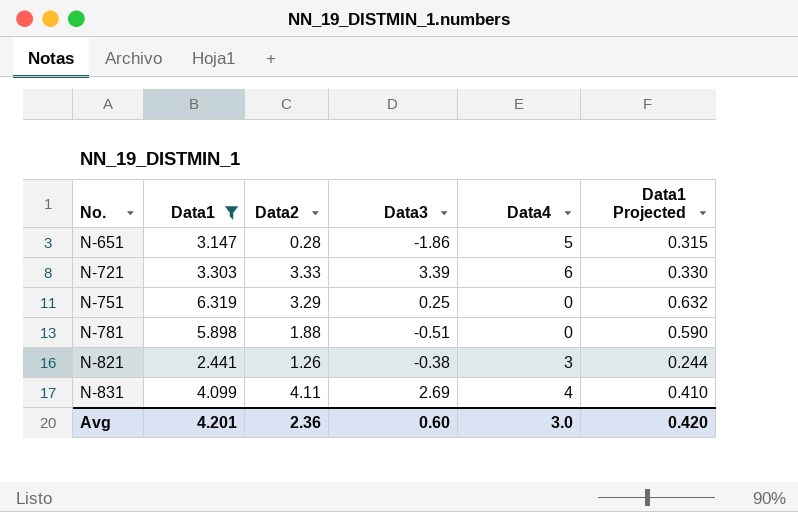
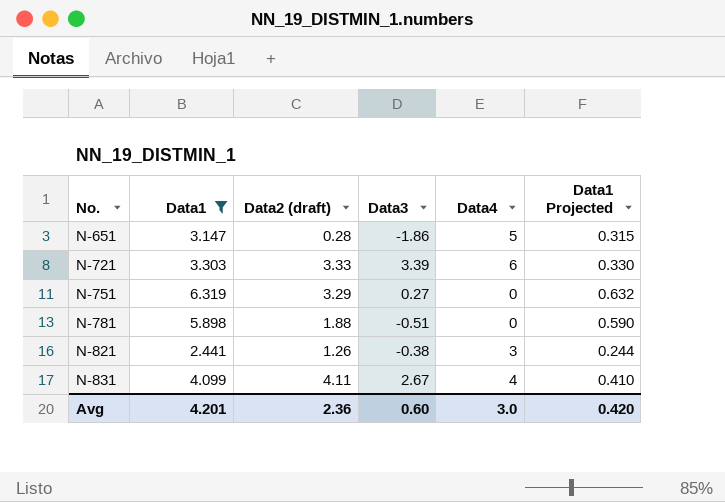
column name: Data2 -> Data2 (draft)
N-751 | Data3: 0.25 -> 0.27
N-831 | Data3: 2.69 -> 2.67

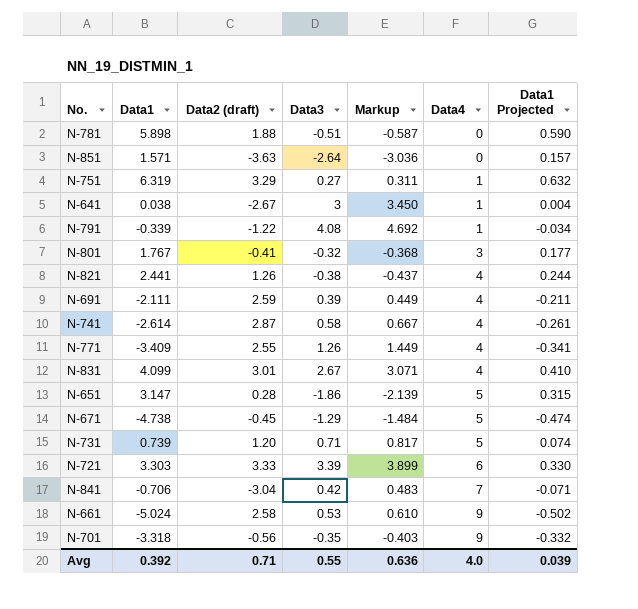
filter: Data1 >= 2.441 -> none
row order: No. ascending -> Data4 ascending
column Markup | formula: none -> [Data3] * 1.15
N-751 | Data4: 0 -> 1
N-821 | Data4: 3 -> 4
N-831 | Data2 (draft): 4.11 -> 3.01
Avg | Data1: 4.201 -> 0.392
Avg | Data2 (draft): 2.36 -> 0.71
Avg | Data3: 0.60 -> 0.55
Avg | Data4: 3.0 -> 4.0
Avg | Data1 Projected: 0.420 -> 0.039

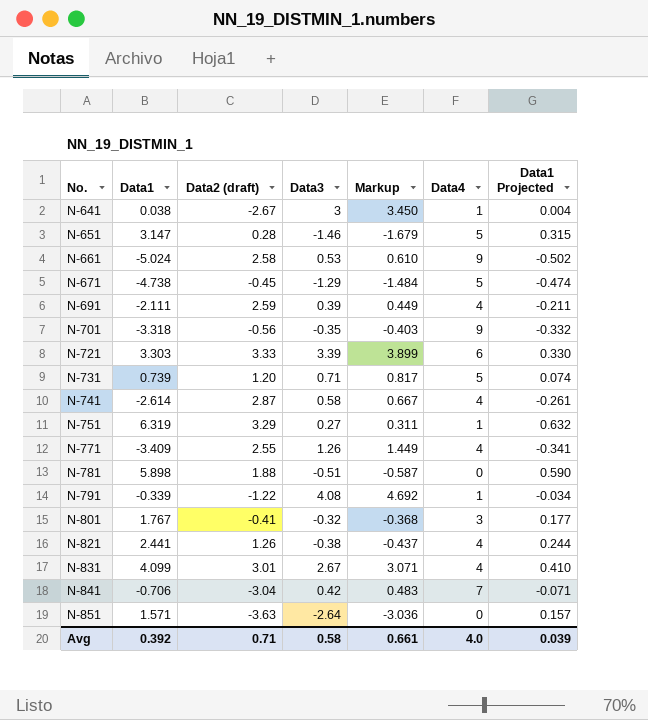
row order: Data4 ascending -> No. ascending
N-651 | Data3: -1.86 -> -1.46
N-651 | Markup: -2.139 -> -1.679
Avg | Data3: 0.55 -> 0.58
Avg | Markup: 0.636 -> 0.661

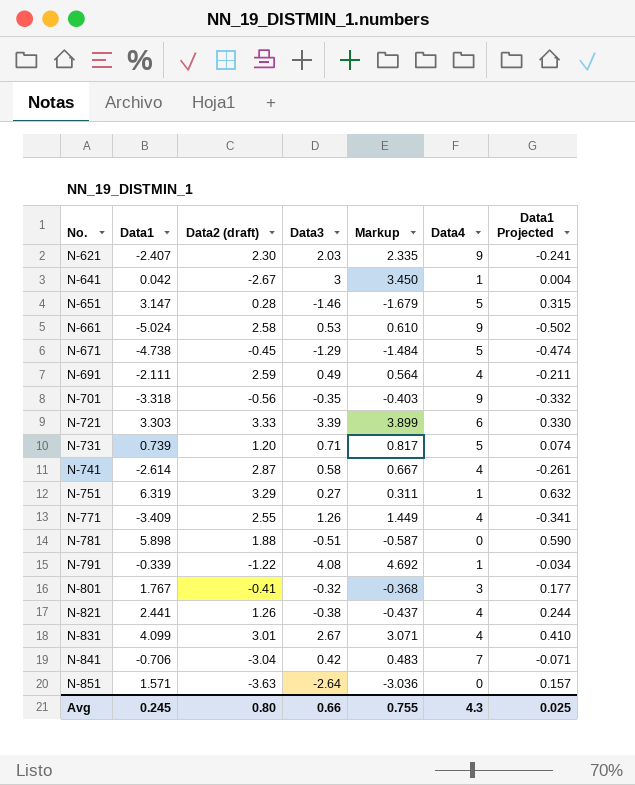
row N-621: none -> -2.407 | 2.30 | 2.03 | 2.335 | 9 | -0.241
N-641 | Data1: 0.038 -> 0.042
N-691 | Data3: 0.39 -> 0.49
N-691 | Markup: 0.449 -> 0.564
Avg | Data1: 0.392 -> 0.245
Avg | Data2 (draft): 0.71 -> 0.80
Avg | Data3: 0.58 -> 0.66
Avg | Markup: 0.661 -> 0.755
Avg | Data4: 4.0 -> 4.3
Avg | Data1 Projected: 0.039 -> 0.025

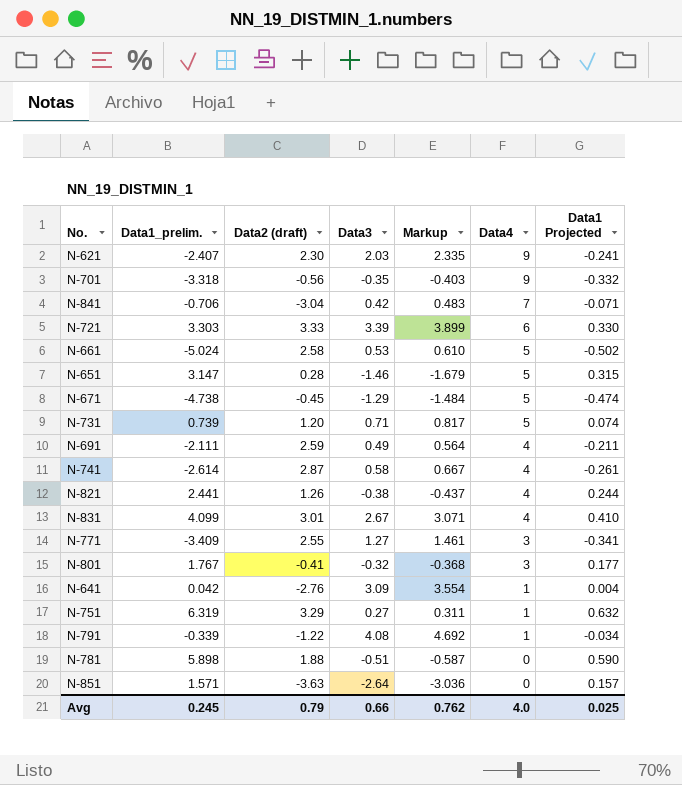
row order: No. ascending -> Data4 descending
column name: Data1 -> Data1_prelim.
N-661 | Data4: 9 -> 5
N-771 | Data3: 1.26 -> 1.27
N-771 | Markup: 1.449 -> 1.461
N-771 | Data4: 4 -> 3
N-641 | Data2 (draft): -2.67 -> -2.76
N-641 | Data3: 3 -> 3.09
N-641 | Markup: 3.450 -> 3.554
Avg | Data2 (draft): 0.80 -> 0.79
Avg | Markup: 0.755 -> 0.762
Avg | Data4: 4.3 -> 4.0

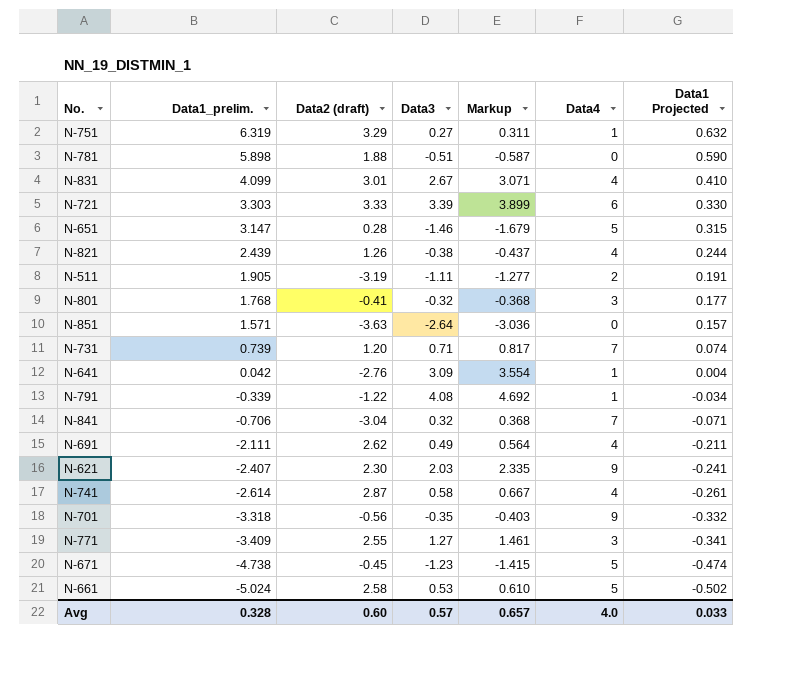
row order: Data4 descending -> Data1_prelim. descending
N-821 | Data1_prelim.: 2.441 -> 2.439
row N-511: none -> 1.905 | -3.19 | -1.11 | -1.277 | 2 | 0.191
N-801 | Data1_prelim.: 1.767 -> 1.768
N-731 | Data4: 5 -> 7
N-841 | Data3: 0.42 -> 0.32
N-841 | Markup: 0.483 -> 0.368
N-691 | Data2 (draft): 2.59 -> 2.62
N-671 | Data3: -1.29 -> -1.23
N-671 | Markup: -1.484 -> -1.415
Avg | Data1_prelim.: 0.245 -> 0.328
Avg | Data2 (draft): 0.79 -> 0.60
Avg | Data3: 0.66 -> 0.57
Avg | Markup: 0.762 -> 0.657
Avg | Data1 Projected: 0.025 -> 0.033

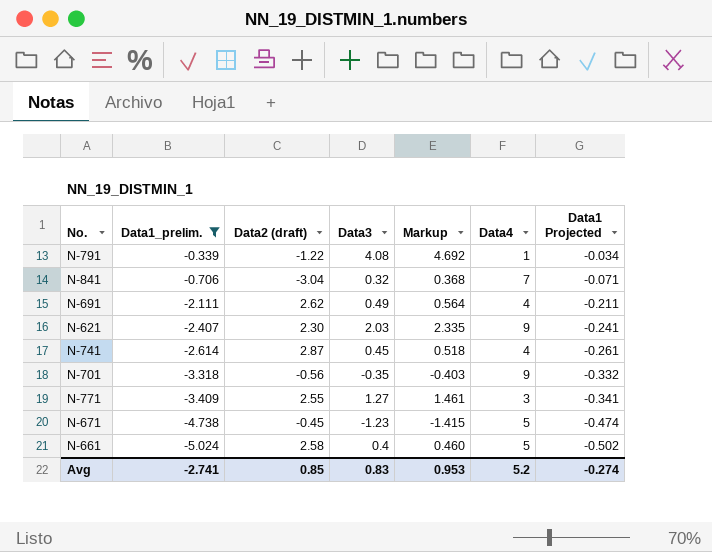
filter: none -> Data1_prelim. <= -0.339
N-741 | Data3: 0.58 -> 0.45
N-741 | Markup: 0.667 -> 0.518
N-661 | Data3: 0.53 -> 0.4
N-661 | Markup: 0.610 -> 0.460
Avg | Data1_prelim.: 0.328 -> -2.741
Avg | Data2 (draft): 0.60 -> 0.85
Avg | Data3: 0.57 -> 0.83
Avg | Markup: 0.657 -> 0.953
Avg | Data4: 4.0 -> 5.2
Avg | Data1 Projected: 0.033 -> -0.274

